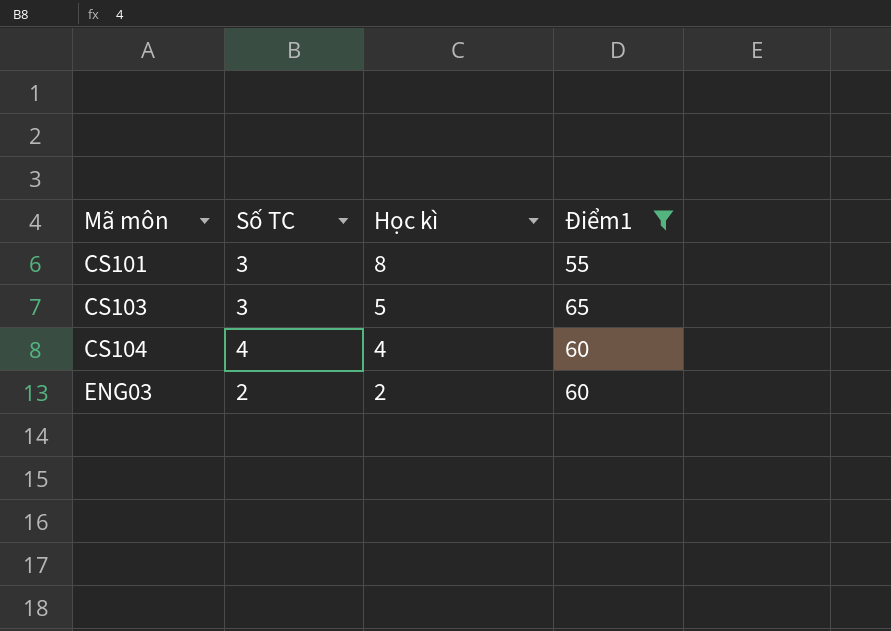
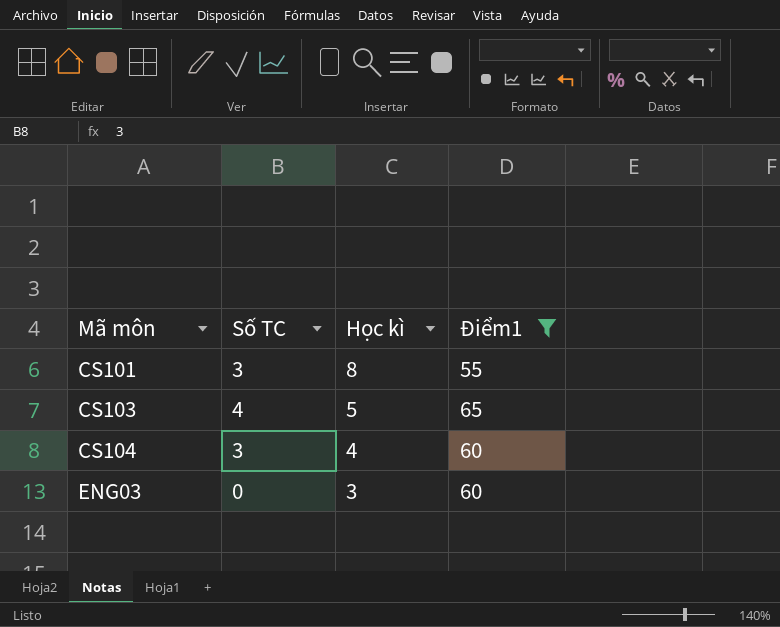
CS103 | Số TC: 3 -> 4
CS104 | Số TC: 4 -> 3
ENG03 | Số TC: 2 -> 0
ENG03 | Học kì: 2 -> 3

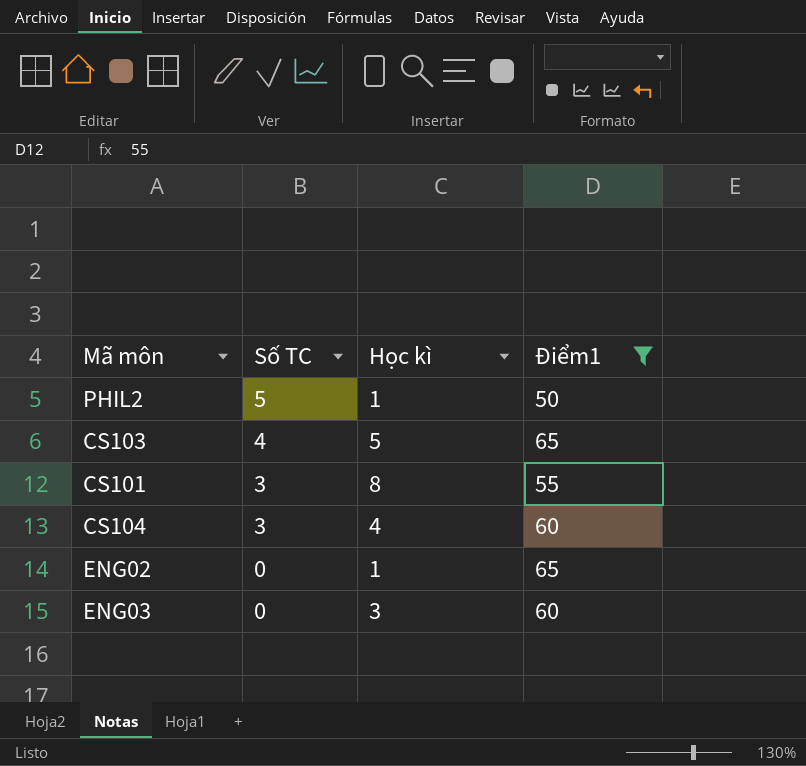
row order: Mã môn ascending -> Số TC descending
row PHIL2: none -> 5 | 1 | 50
row ENG02: none -> 0 | 1 | 65

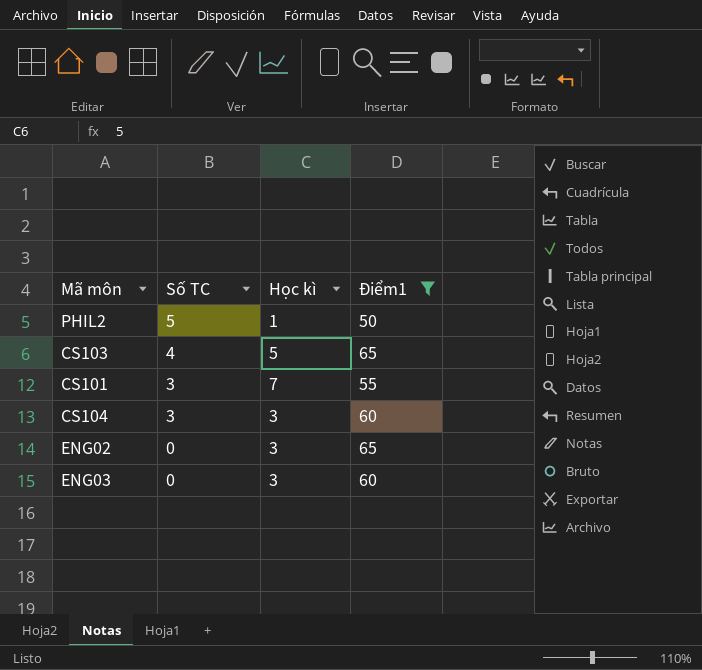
CS101 | Học kì: 8 -> 7
CS104 | Học kì: 4 -> 3
ENG02 | Học kì: 1 -> 3

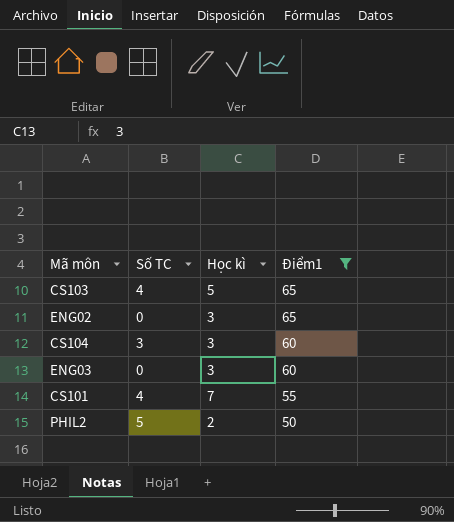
row order: Số TC descending -> Điểm1 descending
CS101 | Số TC: 3 -> 4
PHIL2 | Học kì: 1 -> 2

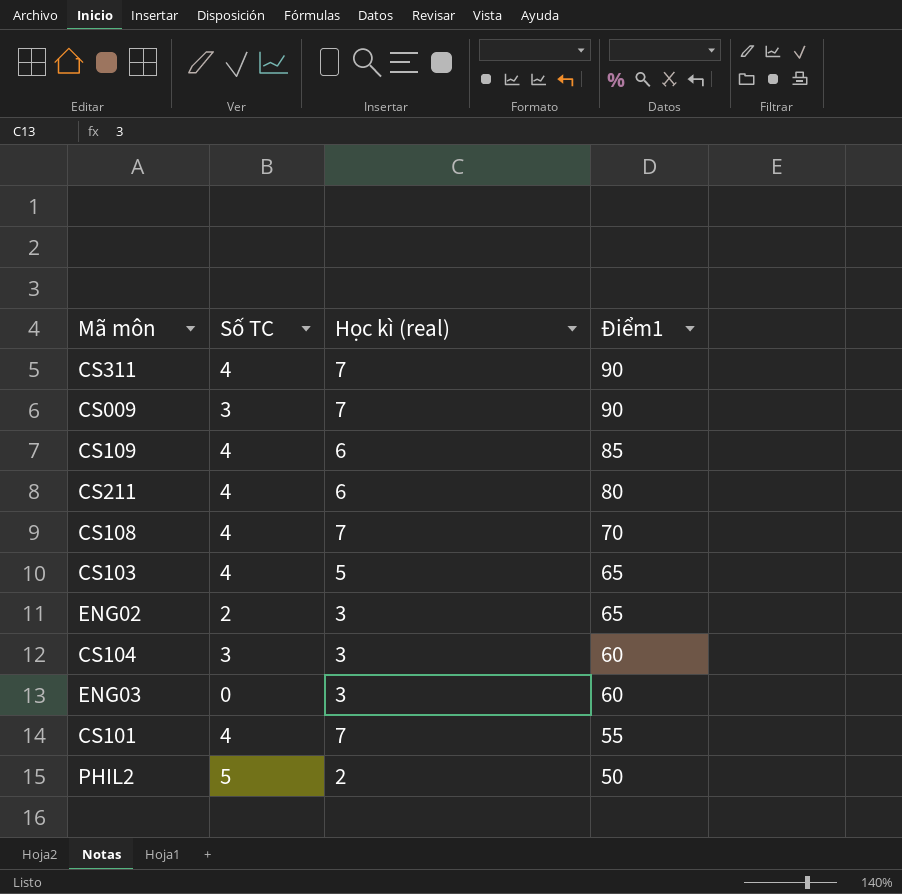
filter: Điểm1 <= 65 -> none
column name: Học kì -> Học kì (real)
ENG02 | Số TC: 0 -> 2

